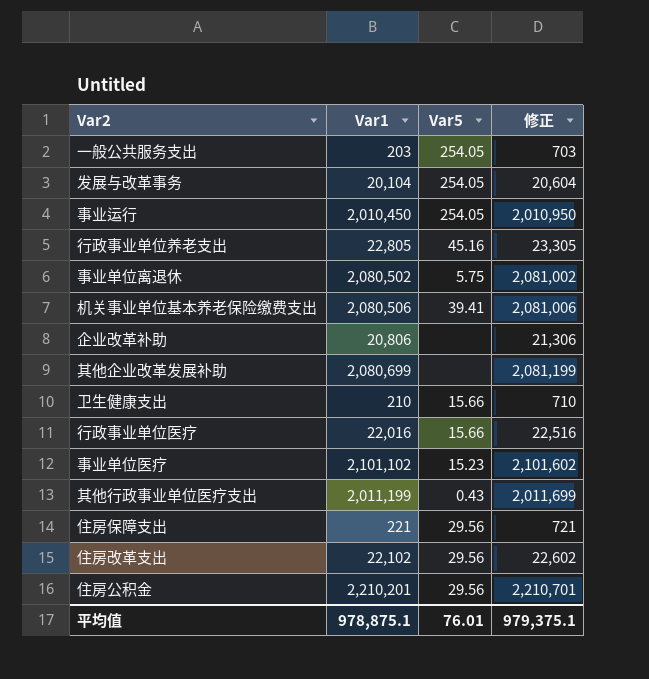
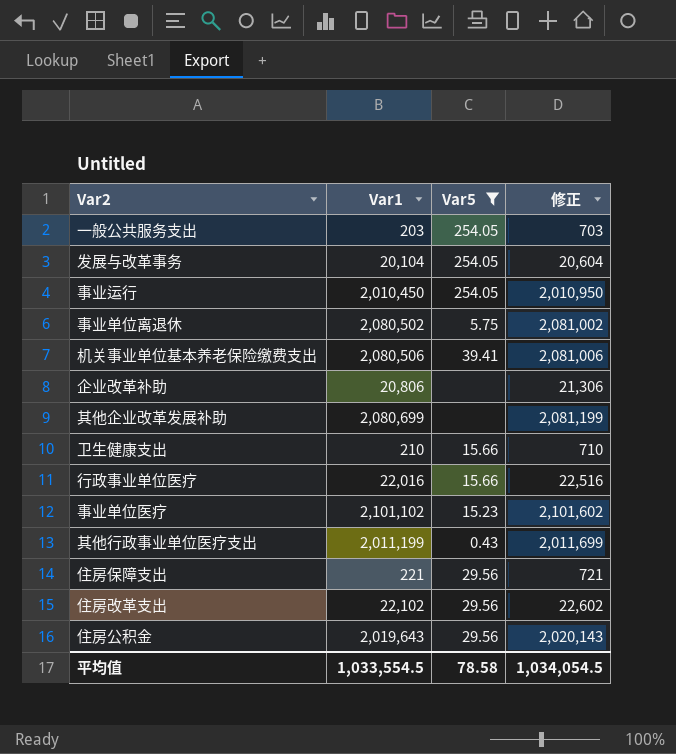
filter: none -> Var5 != 45.16
住房公积金 | Var1: 2,210,201 -> 2,019,643
住房公积金 | 修正: 2,210,701 -> 2,020,143
平均值 | Var1: 978,875.1 -> 1,033,554.5
平均值 | Var5: 76.01 -> 78.58
平均值 | 修正: 979,375.1 -> 1,034,054.5

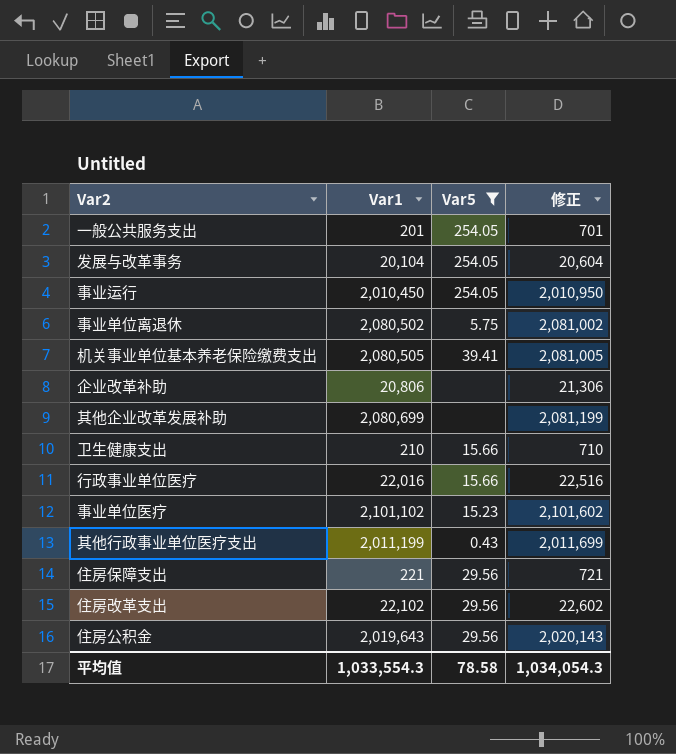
一般公共服务支出 | Var1: 203 -> 201
一般公共服务支出 | 修正: 703 -> 701
机关事业单位基本养老保险缴费支出 | Var1: 2,080,506 -> 2,080,505
机关事业单位基本养老保险缴费支出 | 修正: 2,081,006 -> 2,081,005
平均值 | Var1: 1,033,554.5 -> 1,033,554.3
平均值 | 修正: 1,034,054.5 -> 1,034,054.3

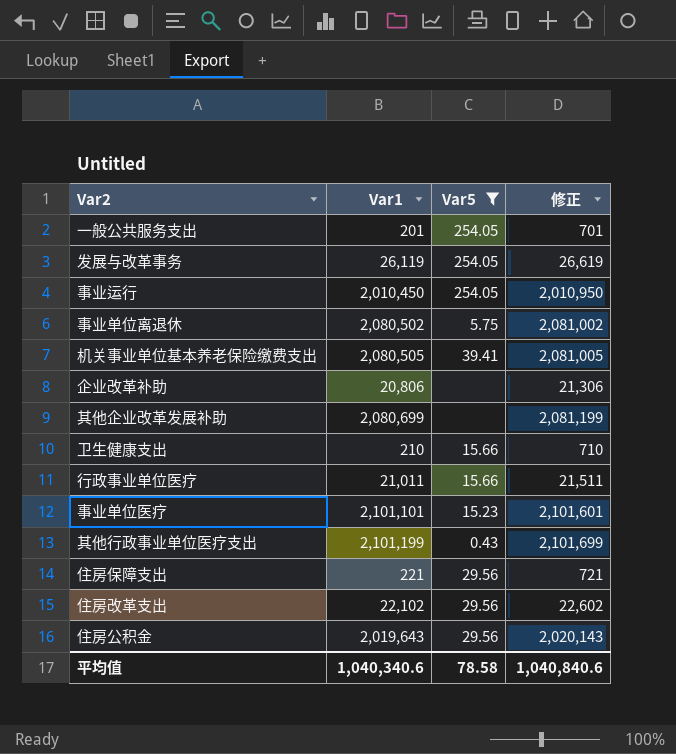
发展与改革事务 | Var1: 20,104 -> 26,119
发展与改革事务 | 修正: 20,604 -> 26,619
行政事业单位医疗 | Var1: 22,016 -> 21,011
行政事业单位医疗 | 修正: 22,516 -> 21,511
事业单位医疗 | Var1: 2,101,102 -> 2,101,101
事业单位医疗 | 修正: 2,101,602 -> 2,101,601
其他行政事业单位医疗支出 | Var1: 2,011,199 -> 2,101,199
其他行政事业单位医疗支出 | 修正: 2,011,699 -> 2,101,699
平均值 | Var1: 1,033,554.3 -> 1,040,340.6
平均值 | 修正: 1,034,054.3 -> 1,040,840.6

